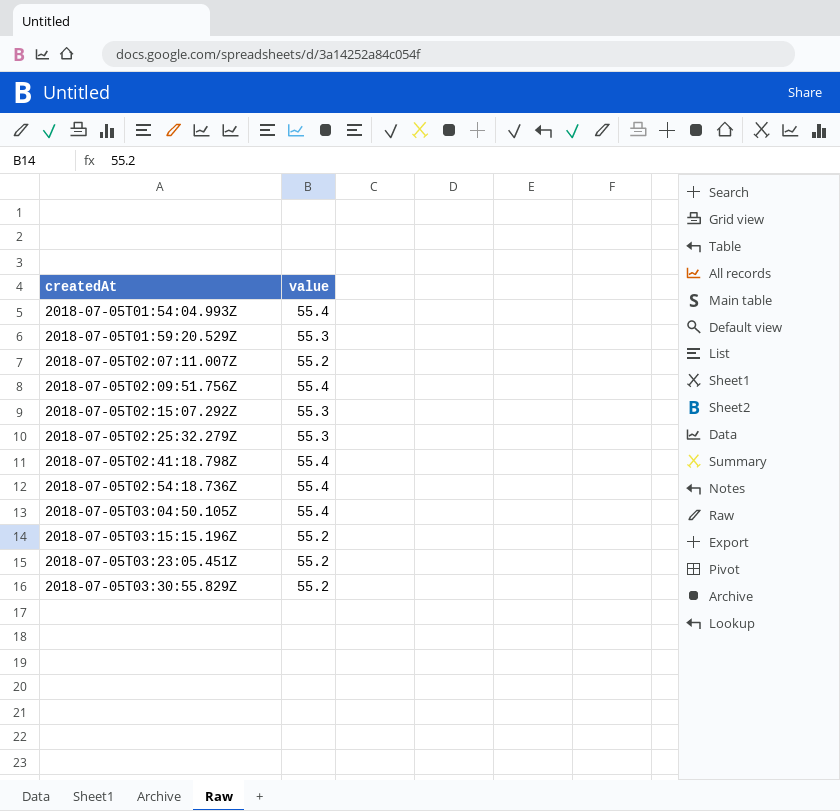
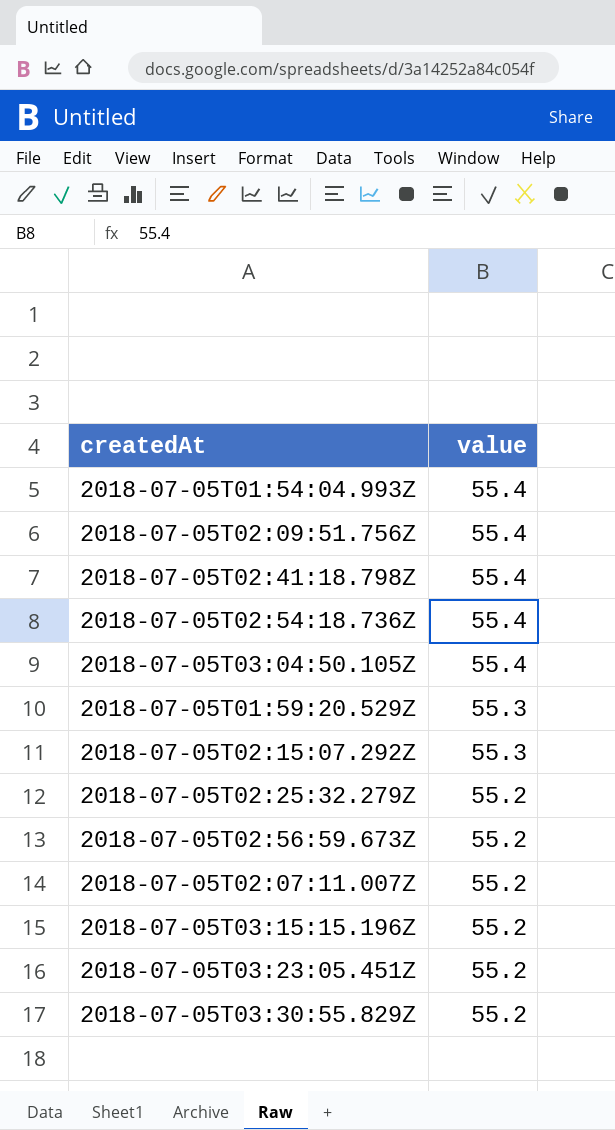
row order: createdAt ascending -> value descending
2018-07-05T02:25:32.279Z | value: 55.3 -> 55.2
row 2018-07-05T02:56:59.673Z: none -> 55.2

